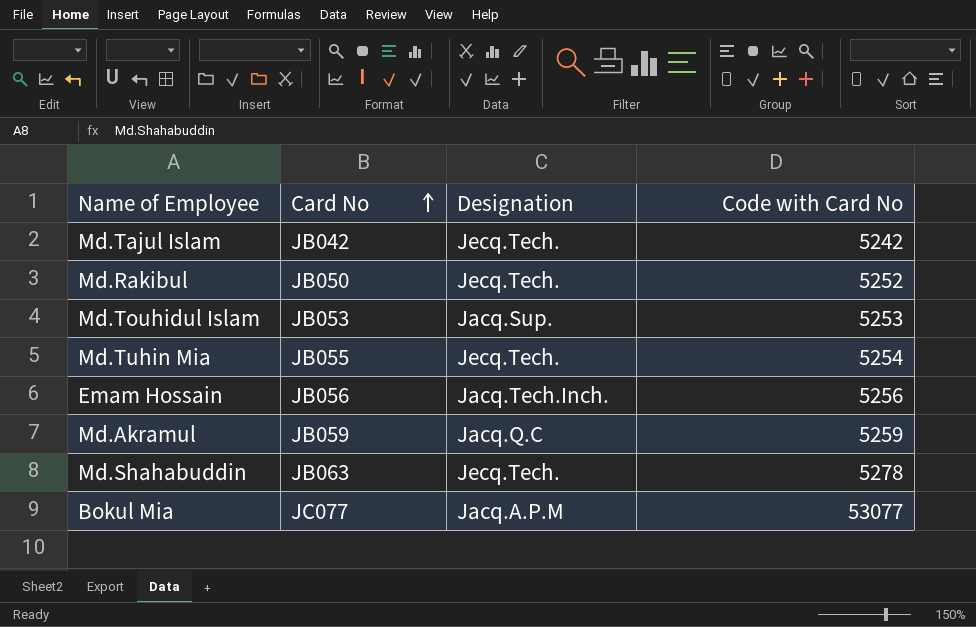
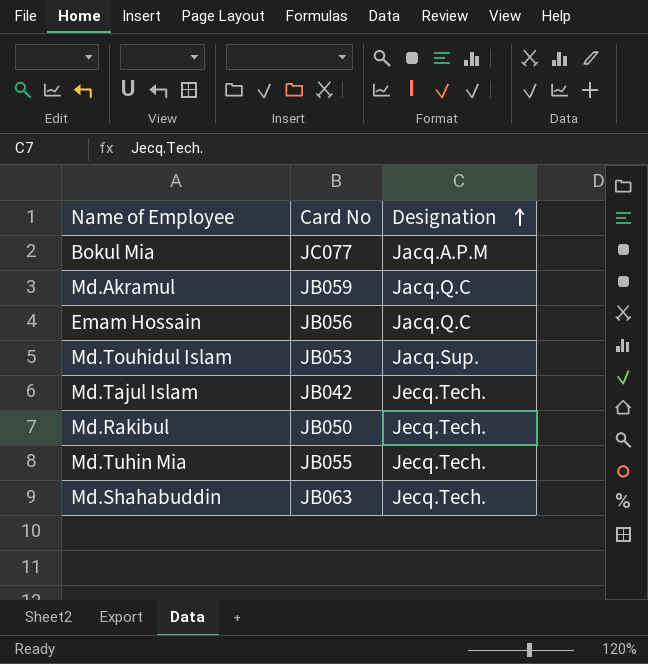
row order: Card No ascending -> Designation ascending
column Code with Card No | position: 4 -> none
Emam Hossain | Designation: Jacq.Tech.Inch. -> Jacq.Q.C

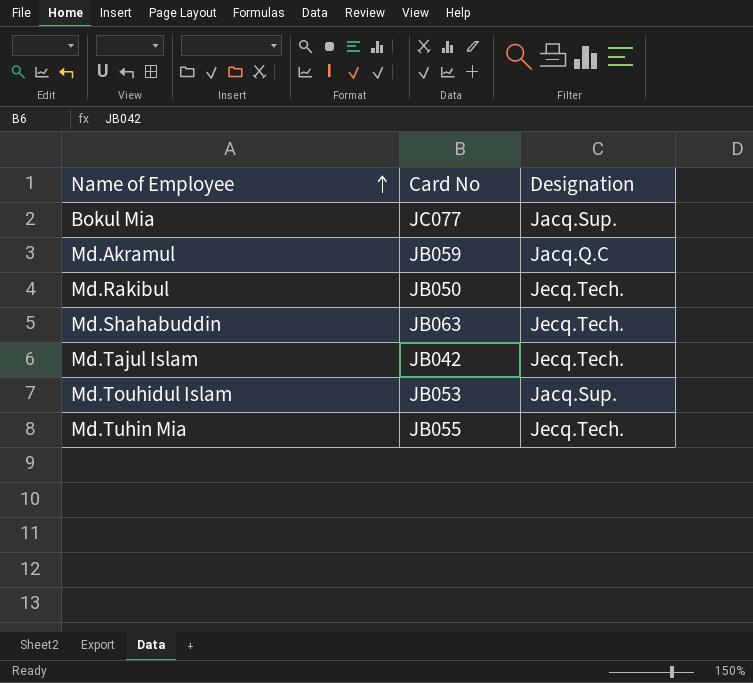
row order: Designation ascending -> Name of Employee ascending
row Emam Hossain: JB056 | Jacq.Q.C -> none
Bokul Mia | Designation: Jacq.A.P.M -> Jacq.Sup.

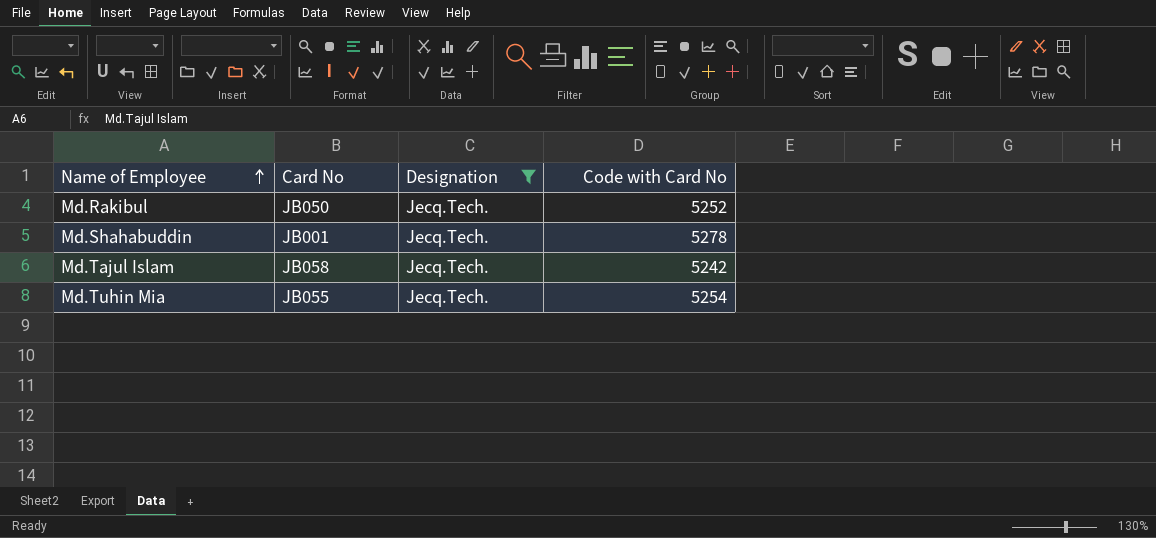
filter: none -> Designation = Jecq.Tech.
column Code with Card No | position: none -> 4
Md.Shahabuddin | Card No: JB063 -> JB001
Md.Tajul Islam | Card No: JB042 -> JB058

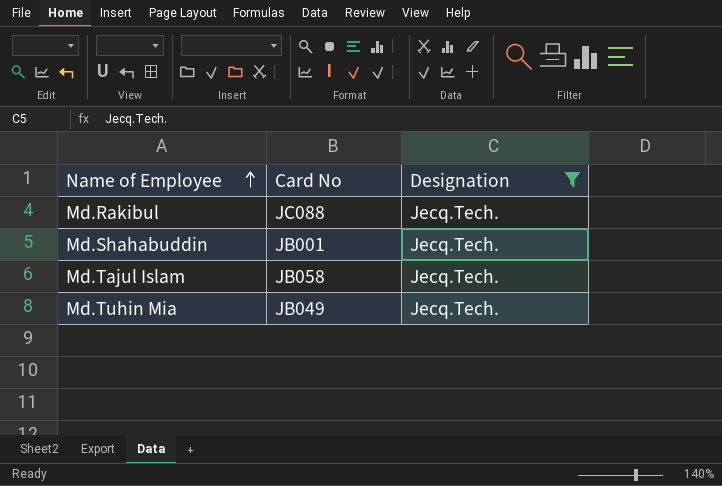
column Code with Card No | position: 4 -> none
Md.Rakibul | Card No: JB050 -> JC088
Md.Tuhin Mia | Card No: JB055 -> JB049

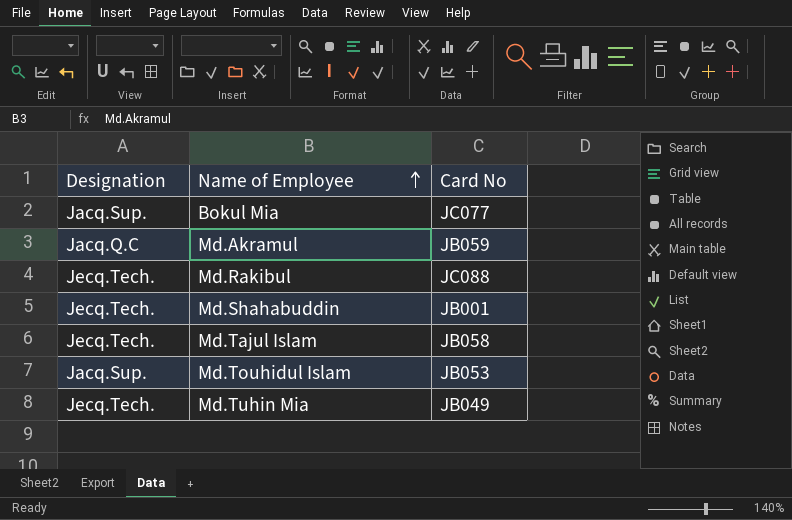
filter: Designation = Jecq.Tech. -> none
column Designation | position: 3 -> 1

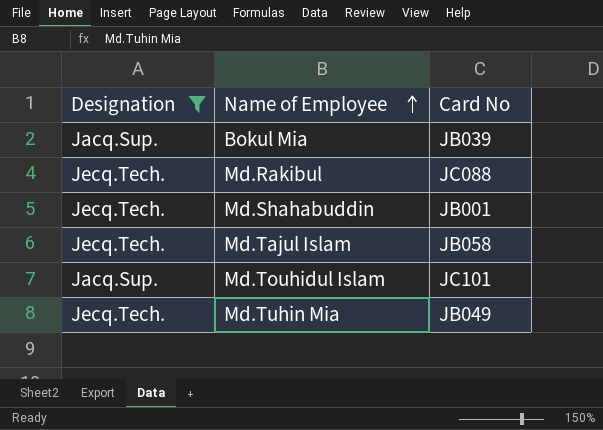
filter: none -> Designation != Jacq.Q.C
Bokul Mia | Card No: JC077 -> JB039
Md.Touhidul Islam | Card No: JB053 -> JC101

